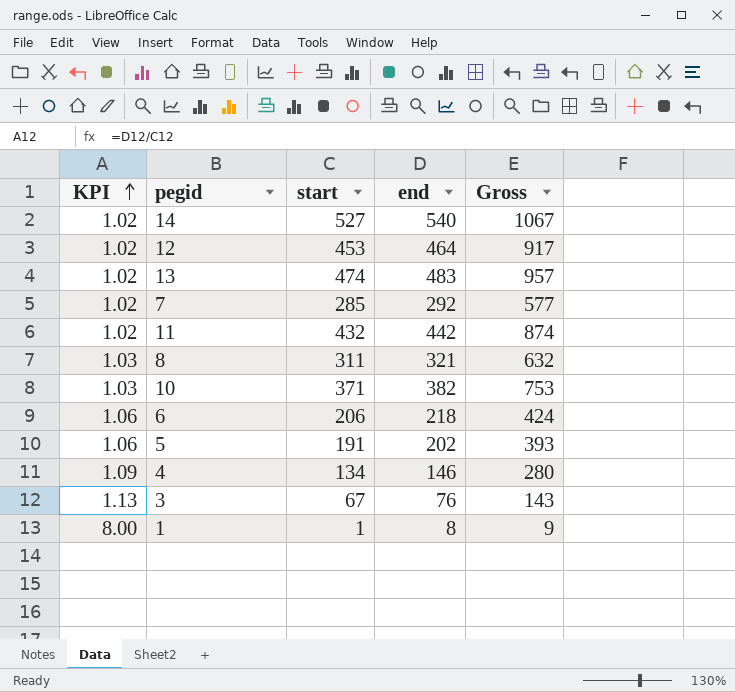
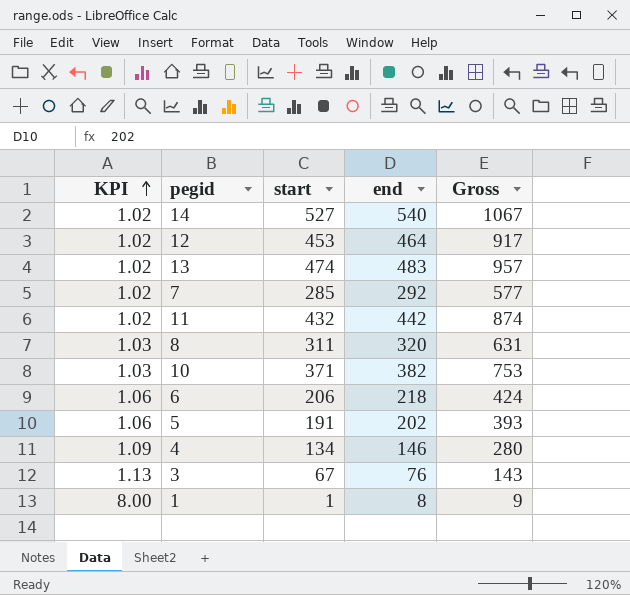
8 | end: 321 -> 320
8 | Gross: 632 -> 631

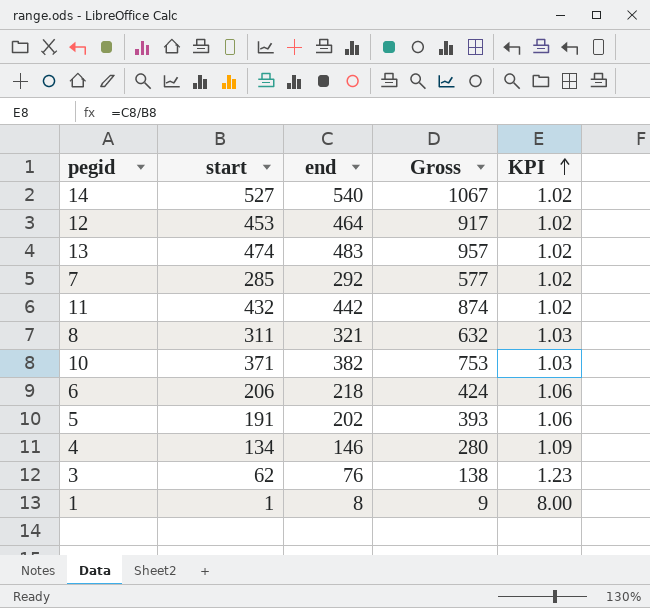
column KPI | position: 1 -> 5
8 | end: 320 -> 321
8 | Gross: 631 -> 632
3 | start: 67 -> 62
3 | Gross: 143 -> 138
3 | KPI: 1.13 -> 1.23

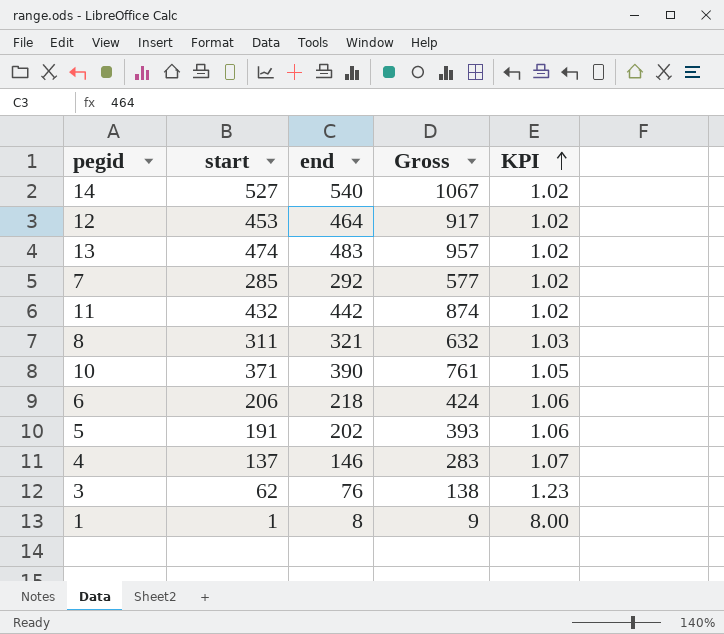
10 | end: 382 -> 390
10 | Gross: 753 -> 761
10 | KPI: 1.03 -> 1.05
4 | start: 134 -> 137
4 | Gross: 280 -> 283
4 | KPI: 1.09 -> 1.07

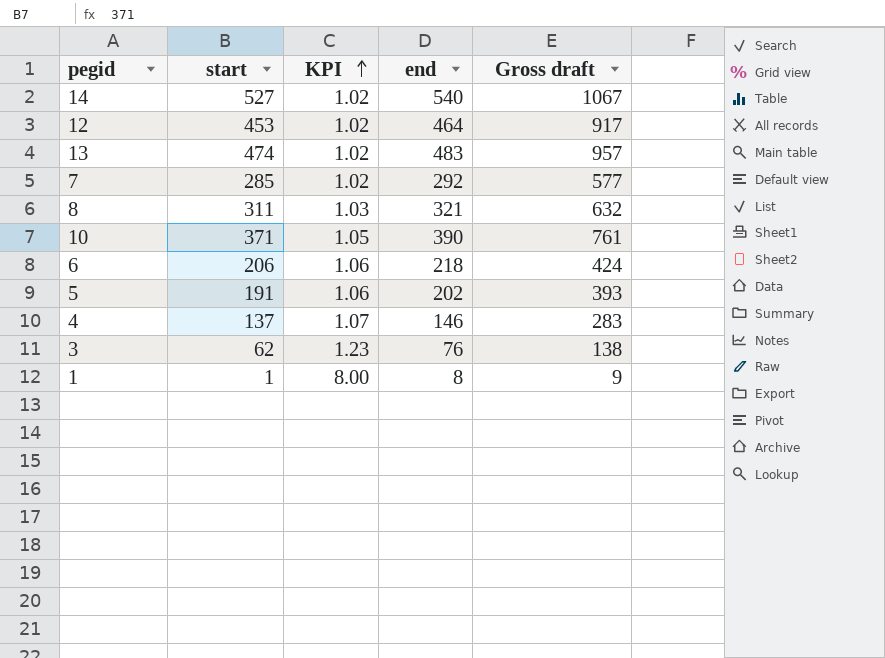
column KPI | position: 5 -> 3
column name: Gross -> Gross draft
row 11: 432 | 442 | 874 | 1.02 -> none

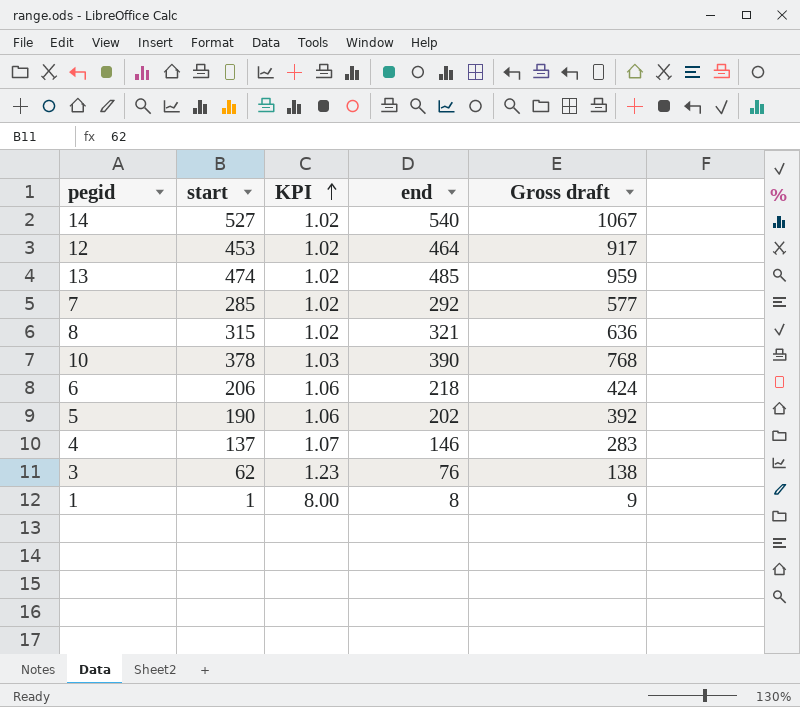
13 | end: 483 -> 485
13 | Gross draft: 957 -> 959
8 | start: 311 -> 315
8 | KPI: 1.03 -> 1.02
8 | Gross draft: 632 -> 636
10 | start: 371 -> 378
10 | KPI: 1.05 -> 1.03
10 | Gross draft: 761 -> 768
5 | start: 191 -> 190
5 | Gross draft: 393 -> 392

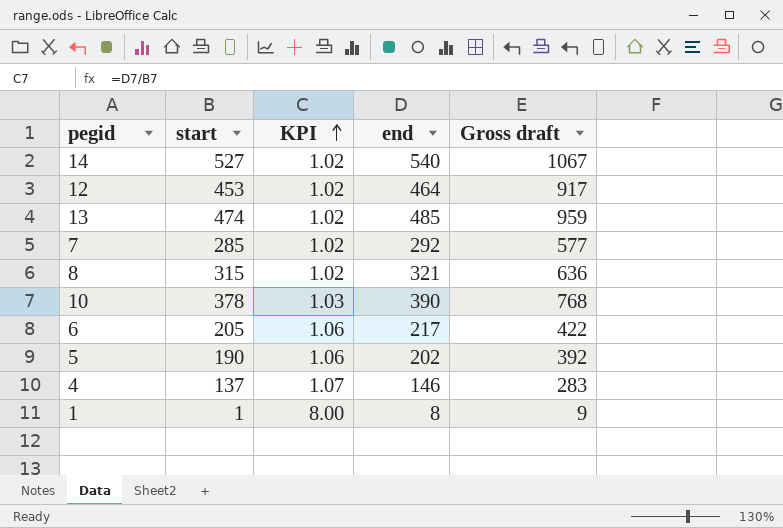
row 3: 62 | 1.23 | 76 | 138 -> none
6 | start: 206 -> 205
6 | end: 218 -> 217
6 | Gross draft: 424 -> 422

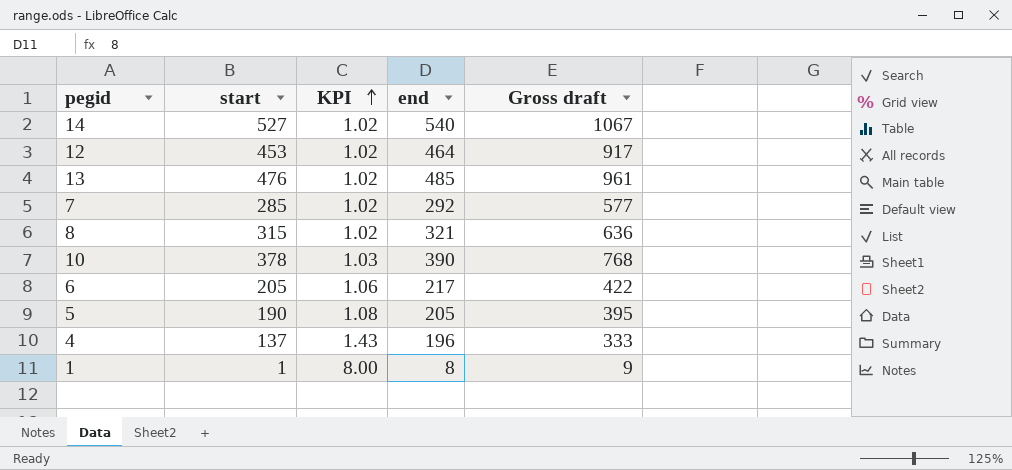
13 | start: 474 -> 476
13 | Gross draft: 959 -> 961
5 | KPI: 1.06 -> 1.08
5 | end: 202 -> 205
5 | Gross draft: 392 -> 395
4 | KPI: 1.07 -> 1.43
4 | end: 146 -> 196
4 | Gross draft: 283 -> 333

